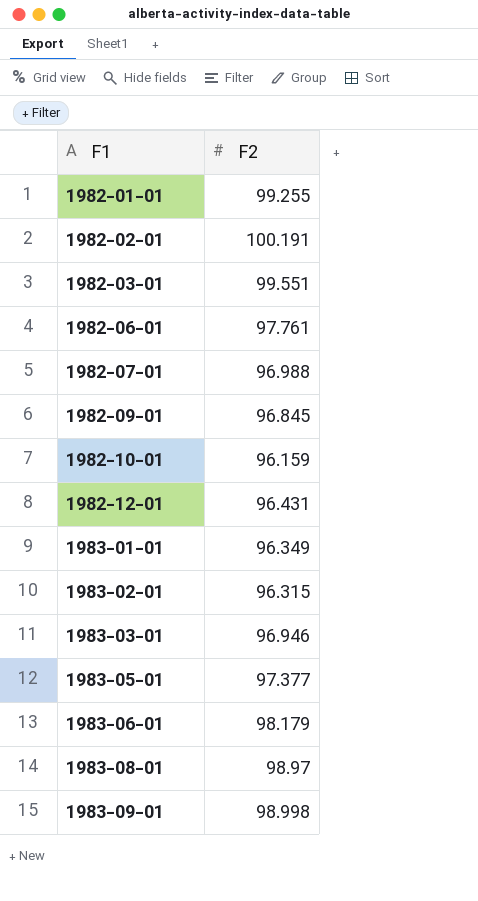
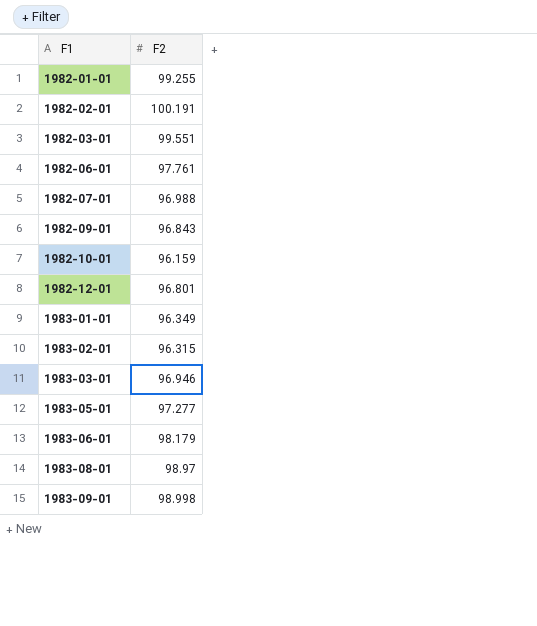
1982-09-01 | F2: 96.845 -> 96.843
1982-12-01 | F2: 96.431 -> 96.801
1983-05-01 | F2: 97.377 -> 97.277

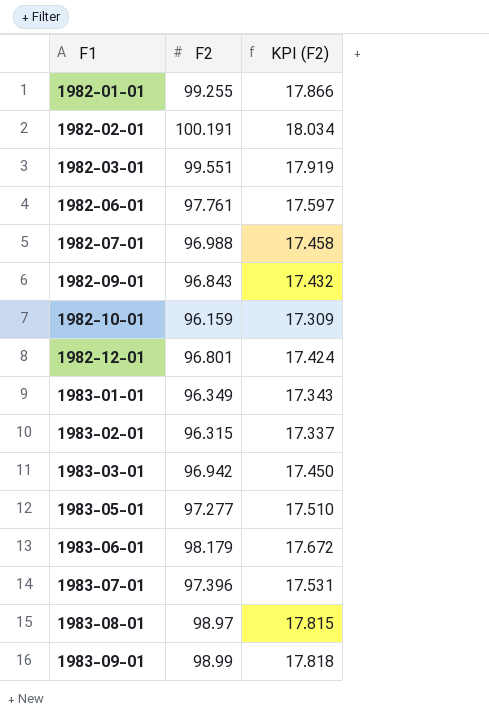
column KPI (F2) | formula: none -> [F2] * 0.18
1983-03-01 | F2: 96.946 -> 96.942
row 1983-07-01: none -> 97.396 | 17.531
1983-09-01 | F2: 98.998 -> 98.99

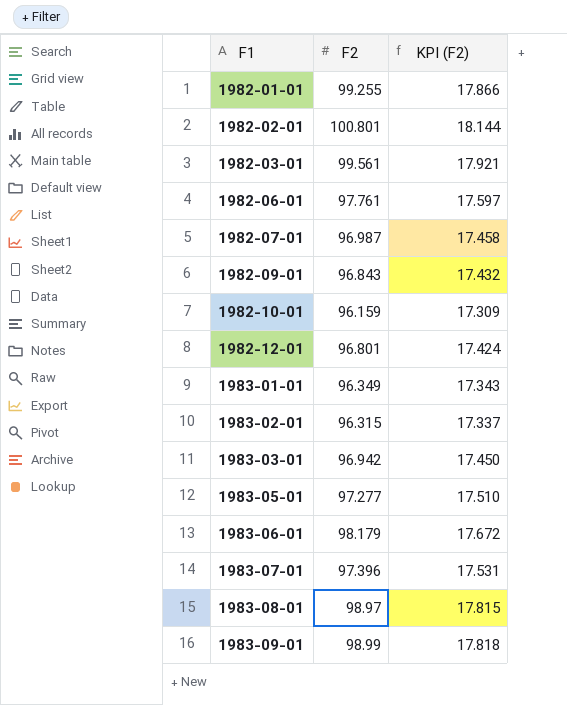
1982-02-01 | F2: 100.191 -> 100.801
1982-02-01 | KPI (F2): 18.034 -> 18.144
1982-03-01 | F2: 99.551 -> 99.561
1982-03-01 | KPI (F2): 17.919 -> 17.921
1982-07-01 | F2: 96.988 -> 96.987

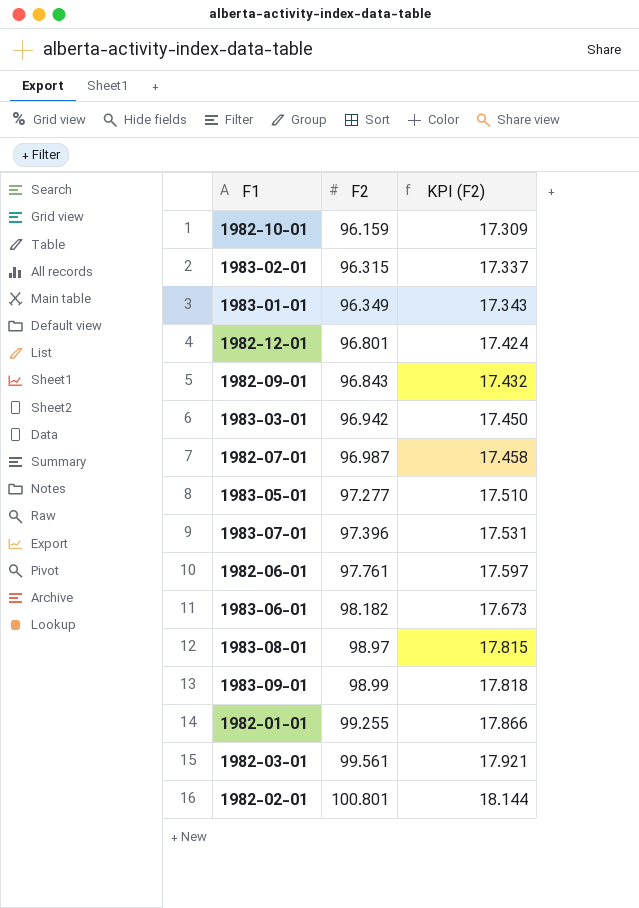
row order: F1 ascending -> F2 ascending
1983-06-01 | F2: 98.179 -> 98.182
1983-06-01 | KPI (F2): 17.672 -> 17.673

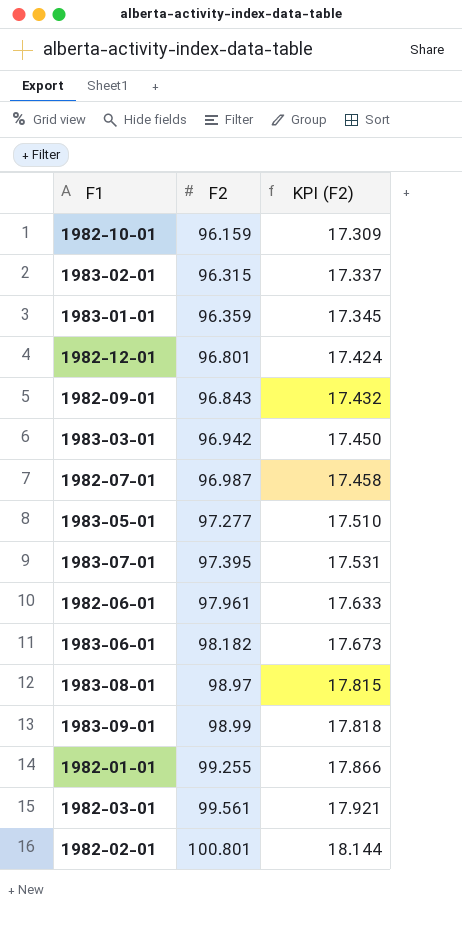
1983-01-01 | F2: 96.349 -> 96.359
1983-01-01 | KPI (F2): 17.343 -> 17.345
1983-07-01 | F2: 97.396 -> 97.395
1982-06-01 | F2: 97.761 -> 97.961
1982-06-01 | KPI (F2): 17.597 -> 17.633

